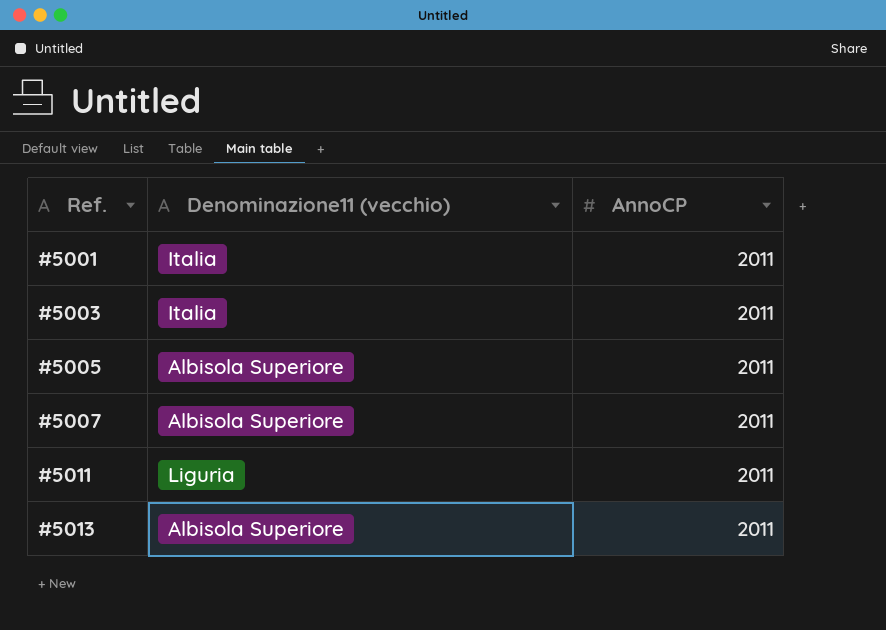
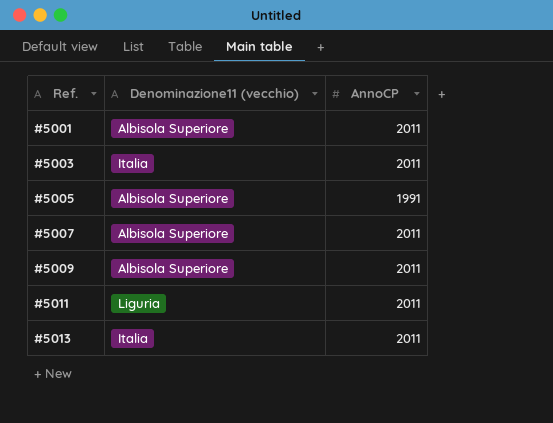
#5001 | Denominazione11 (vecchio): Italia -> Albisola Superiore
#5005 | AnnoCP: 2011 -> 1991
row #5009: none -> Albisola Superiore | 2011
#5013 | Denominazione11 (vecchio): Albisola Superiore -> Italia

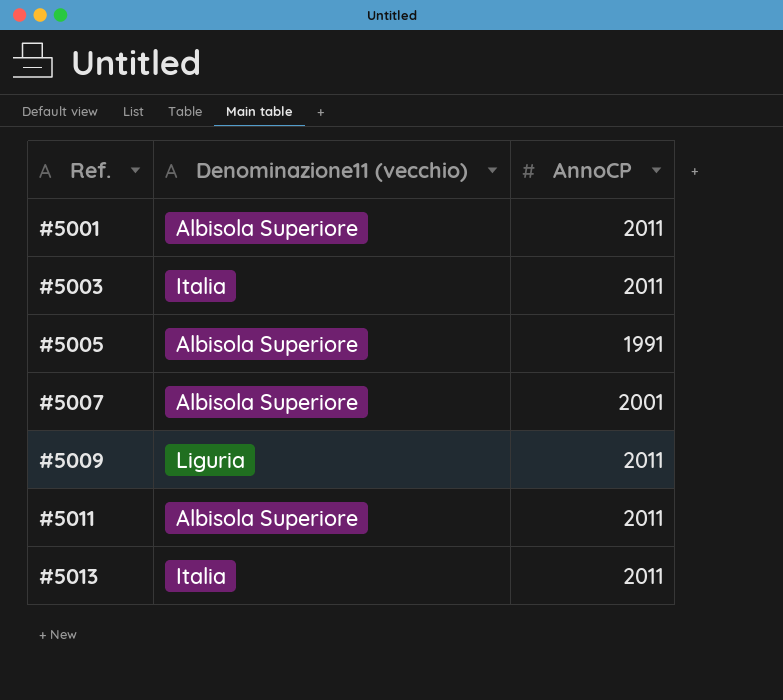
#5007 | AnnoCP: 2011 -> 2001
#5009 | Denominazione11 (vecchio): Albisola Superiore -> Liguria
#5011 | Denominazione11 (vecchio): Liguria -> Albisola Superiore

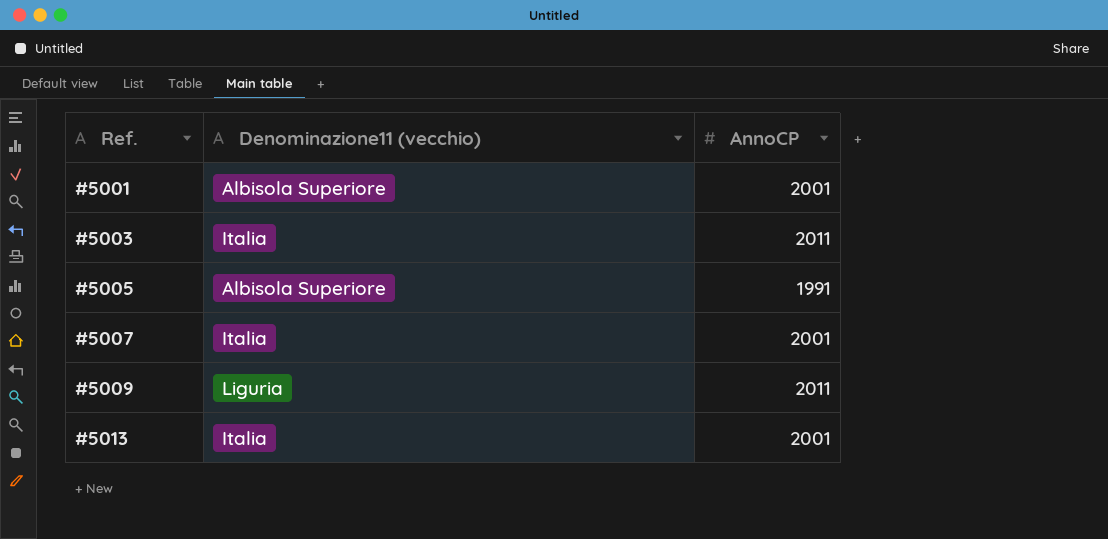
row #5011: Albisola Superiore | 2011 -> none
#5001 | AnnoCP: 2011 -> 2001
#5007 | Denominazione11 (vecchio): Albisola Superiore -> Italia
#5013 | AnnoCP: 2011 -> 2001

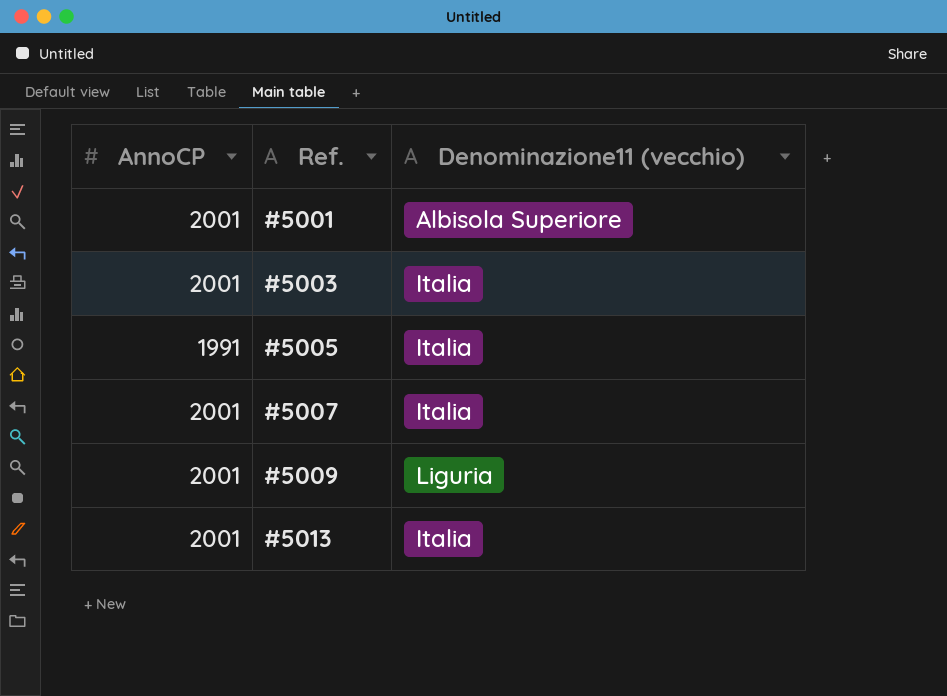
column AnnoCP | position: 3 -> 1
#5003 | AnnoCP: 2011 -> 2001
#5005 | Denominazione11 (vecchio): Albisola Superiore -> Italia
#5009 | AnnoCP: 2011 -> 2001

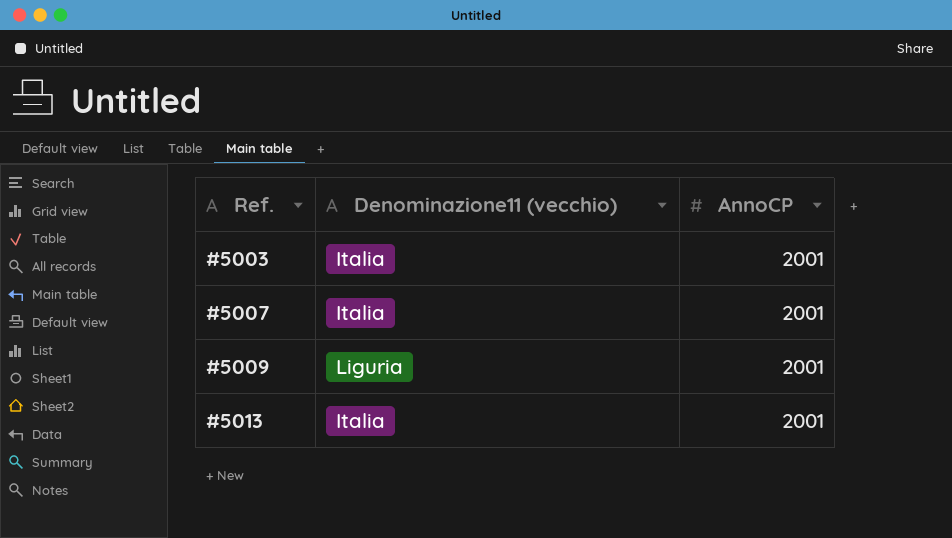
column AnnoCP | position: 1 -> 3
row #5001: 2001 | Albisola Superiore -> none
row #5005: 1991 | Italia -> none

